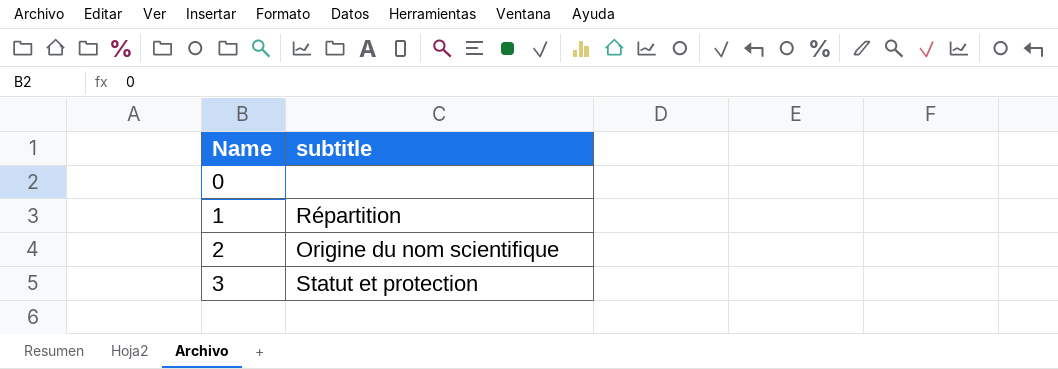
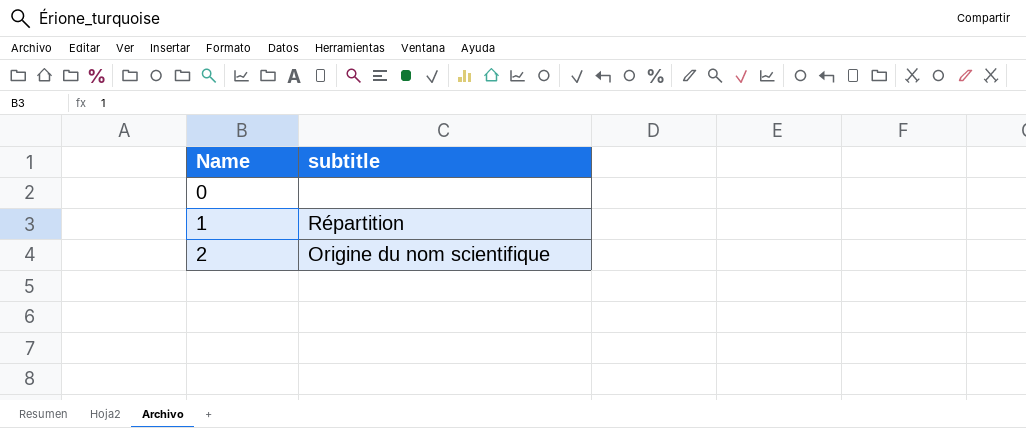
row 3: Statut et protection -> none

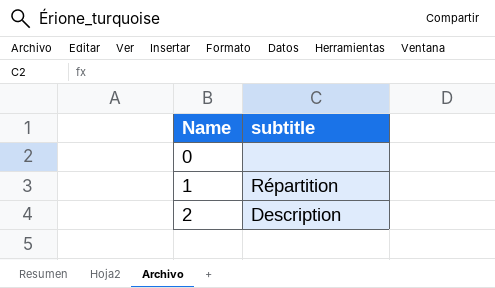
2 | subtitle: Origine du nom scientifique -> Description

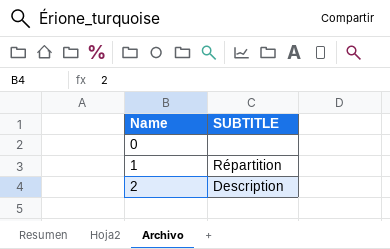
column name: subtitle -> SUBTITLE

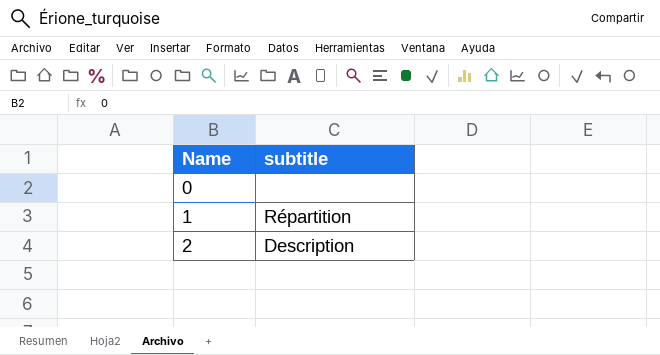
column name: SUBTITLE -> subtitle

